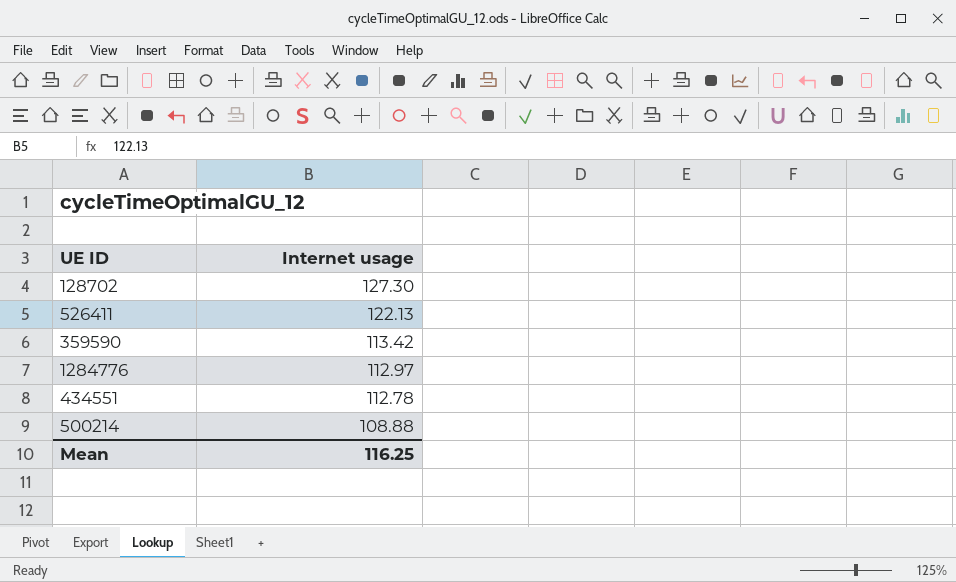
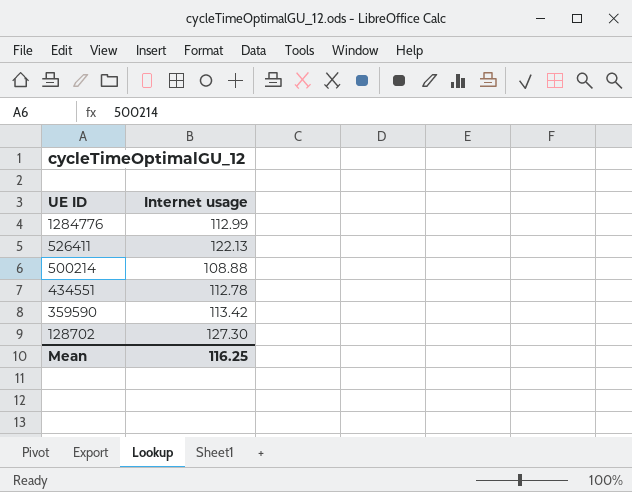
row order: Internet usage descending -> UE ID descending
1284776 | Internet usage: 112.97 -> 112.99

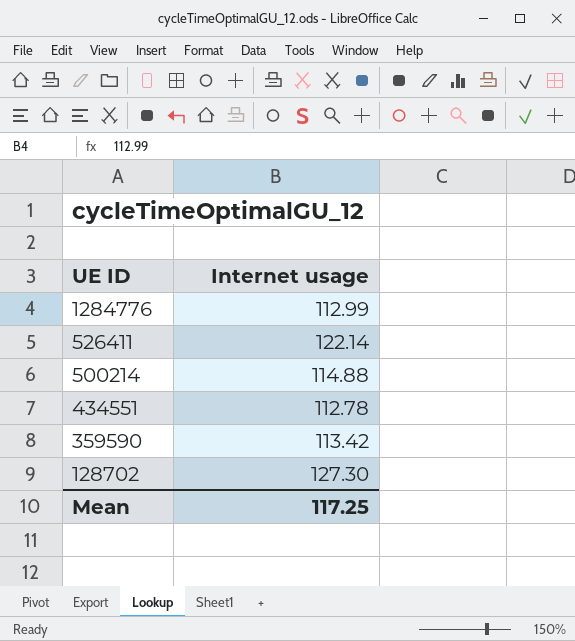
526411 | Internet usage: 122.13 -> 122.14
500214 | Internet usage: 108.88 -> 114.88
Mean | Internet usage: 116.25 -> 117.25

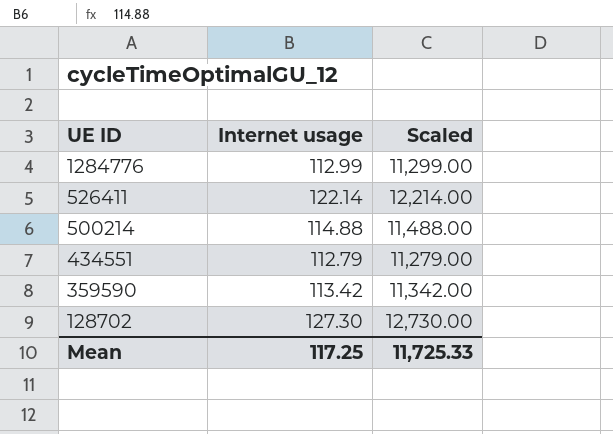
column Scaled | formula: none -> [Internet usage] * 100
434551 | Internet usage: 112.78 -> 112.79

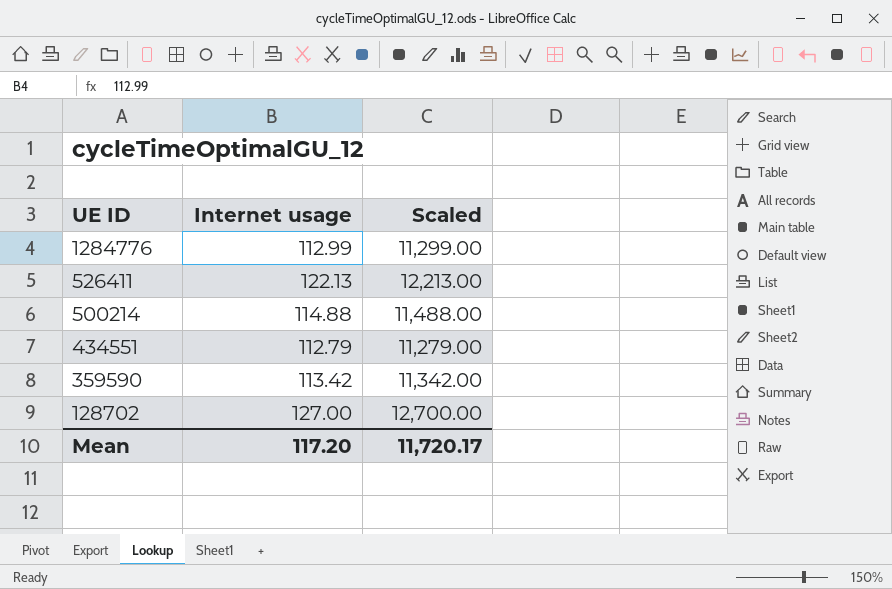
526411 | Internet usage: 122.14 -> 122.13
526411 | Scaled: 12,214.00 -> 12,213.00
128702 | Internet usage: 127.30 -> 127.00
128702 | Scaled: 12,730.00 -> 12,700.00
Mean | Internet usage: 117.25 -> 117.20
Mean | Scaled: 11,725.33 -> 11,720.17

